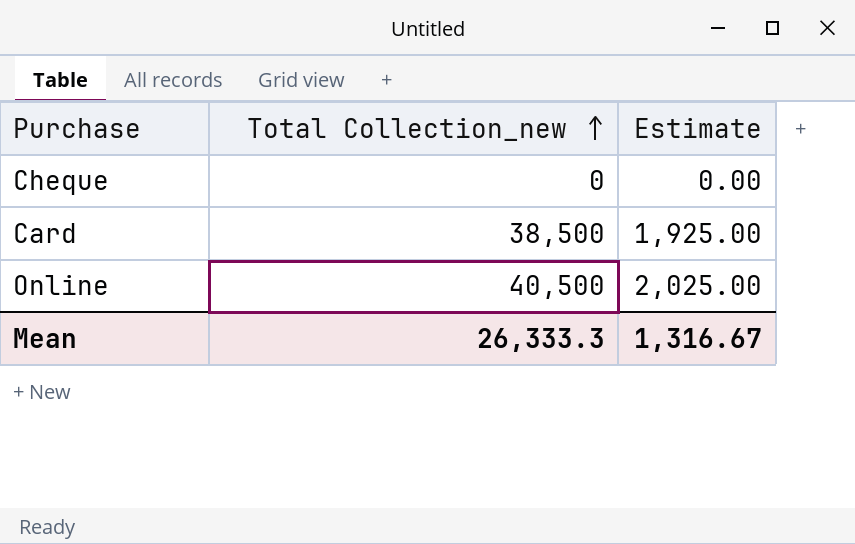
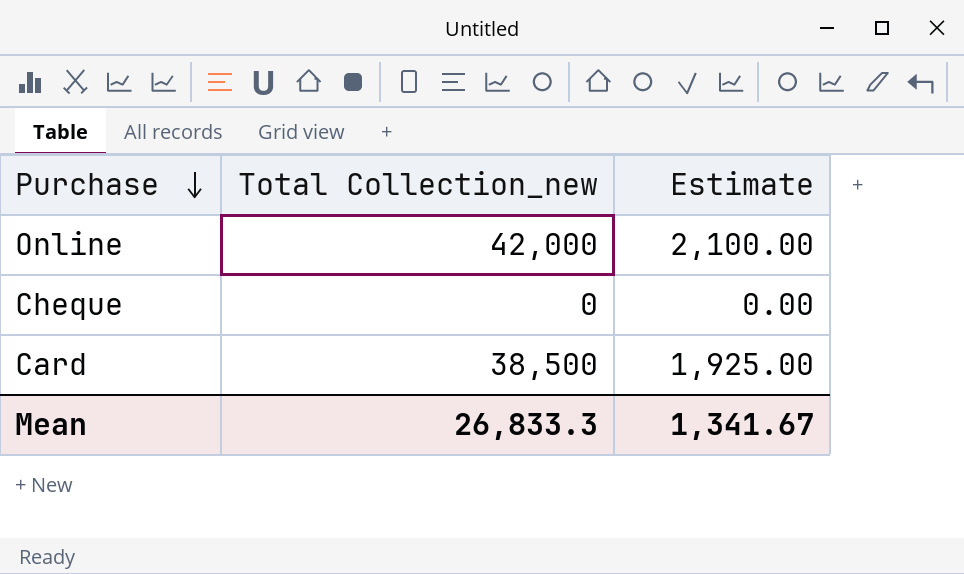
row order: Total Collection_new ascending -> Purchase descending
Online | Total Collection_new: 40,500 -> 42,000
Online | Estimate: 2,025.00 -> 2,100.00
Mean | Total Collection_new: 26,333.3 -> 26,833.3
Mean | Estimate: 1,316.67 -> 1,341.67

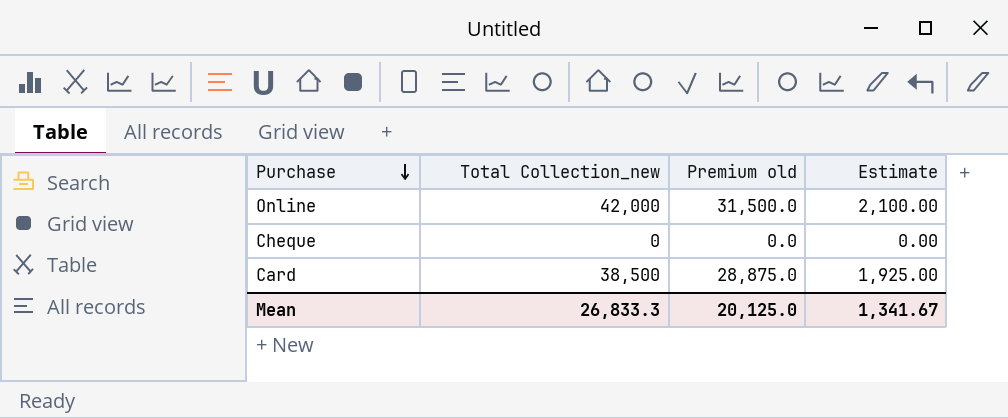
column Premium old | formula: none -> [Total Collection_new] * 0.75

